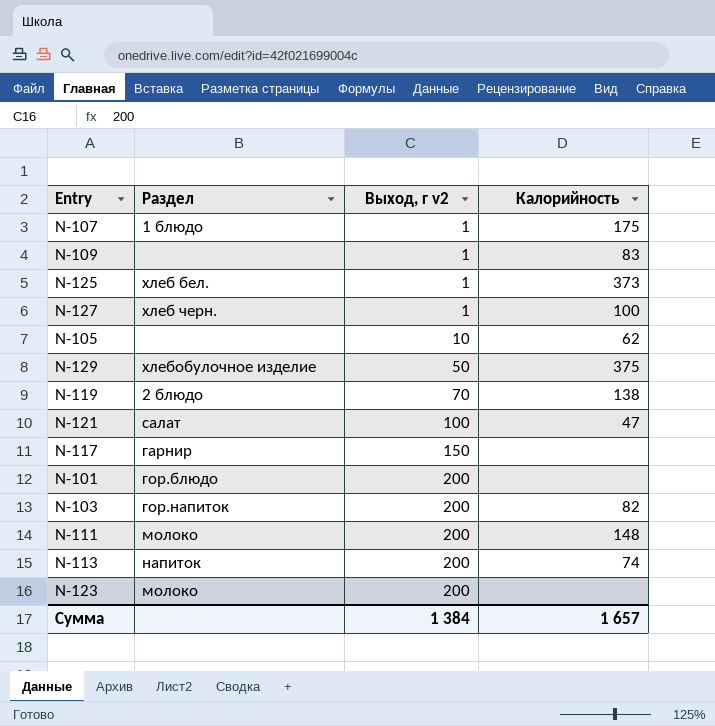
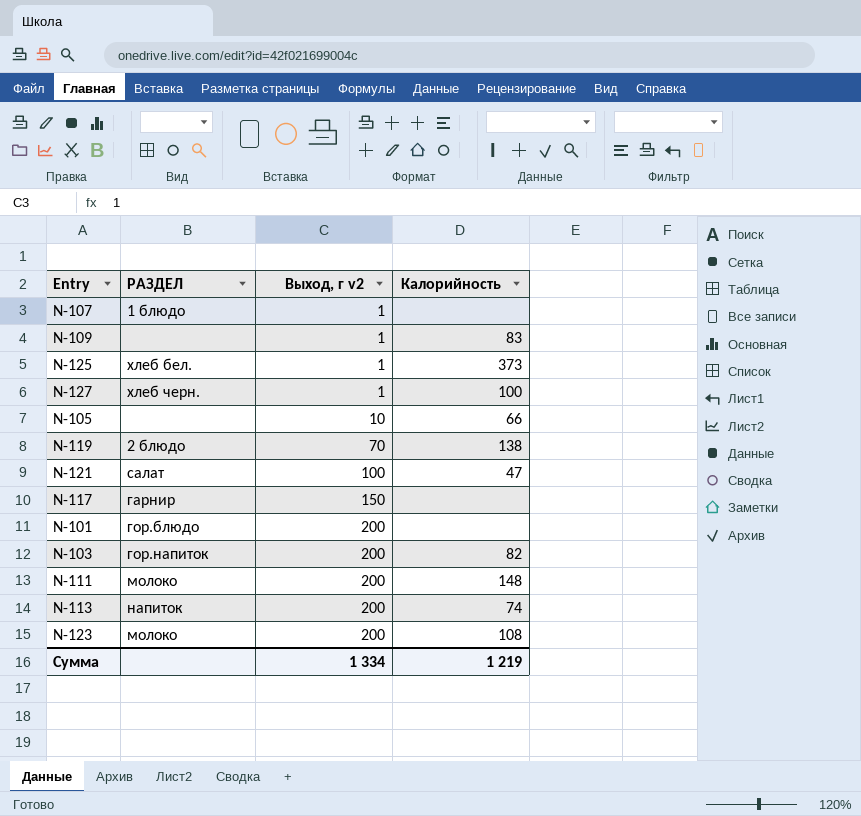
column name: Раздел -> РАЗДЕЛ
row N-129: хлебобулочное изделие | 50 | 375 -> none
N-107 | Калорийность: 175 -> none
N-105 | Калорийность: 62 -> 66
N-123 | Калорийность: none -> 108
Сумма | Выход, г v2: 1 384 -> 1 334
Сумма | Калорийность: 1 657 -> 1 219

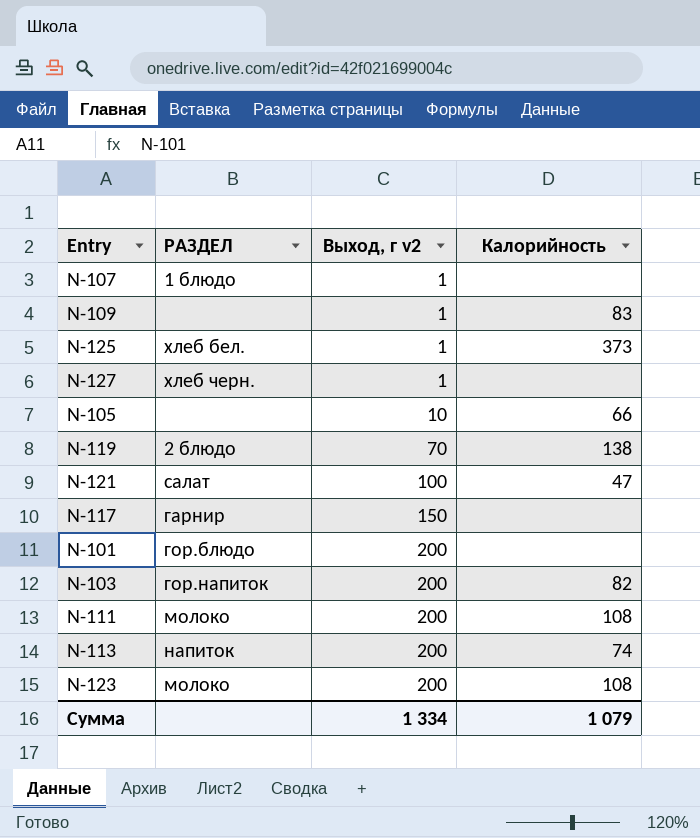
N-127 | Калорийность: 100 -> none
N-111 | Калорийность: 148 -> 108
Сумма | Калорийность: 1 219 -> 1 079

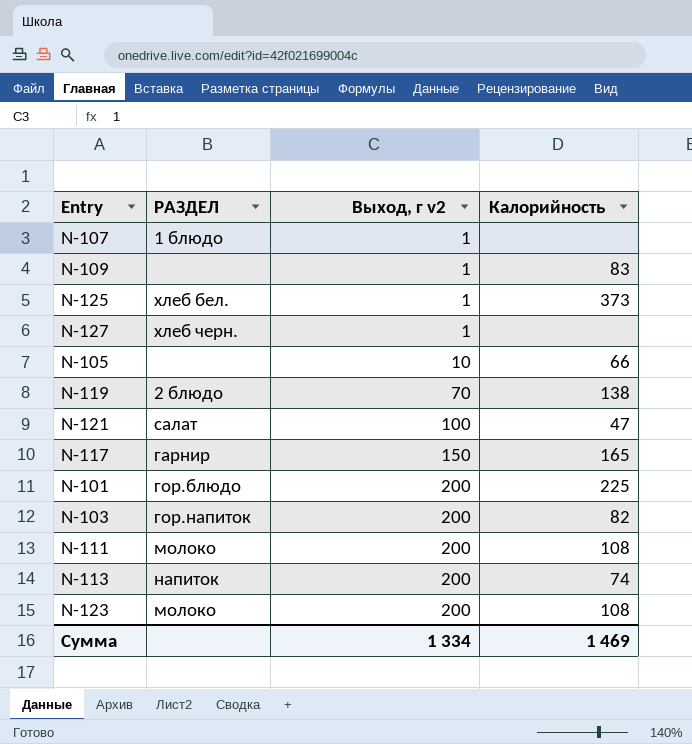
N-117 | Калорийность: none -> 165
N-101 | Калорийность: none -> 225
Сумма | Калорийность: 1 079 -> 1 469

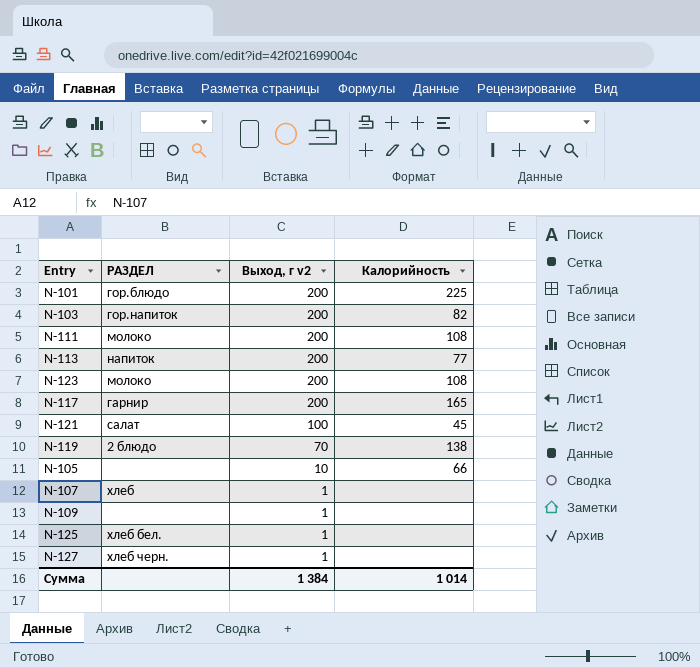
row order: Выход, г v2 ascending -> Выход, г v2 descending
N-113 | Калорийность: 74 -> 77
N-117 | Выход, г v2: 150 -> 200
N-121 | Калорийность: 47 -> 45
N-107 | РАЗДЕЛ: 1 блюдо -> хлеб
N-109 | Калорийность: 83 -> none
N-125 | Калорийность: 373 -> none
Сумма | Выход, г v2: 1 334 -> 1 384
Сумма | Калорийность: 1 469 -> 1 014

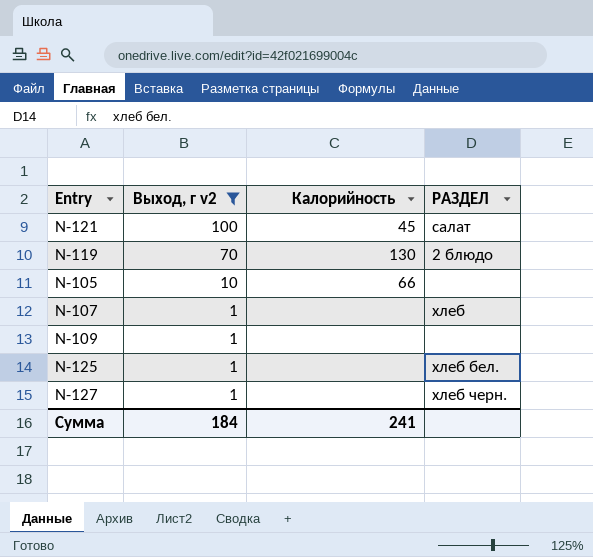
filter: none -> Выход, г v2 != 200
column РАЗДЕЛ | position: 2 -> 4
N-119 | Калорийность: 138 -> 130
Сумма | Выход, г v2: 1 384 -> 184
Сумма | Калорийность: 1 014 -> 241

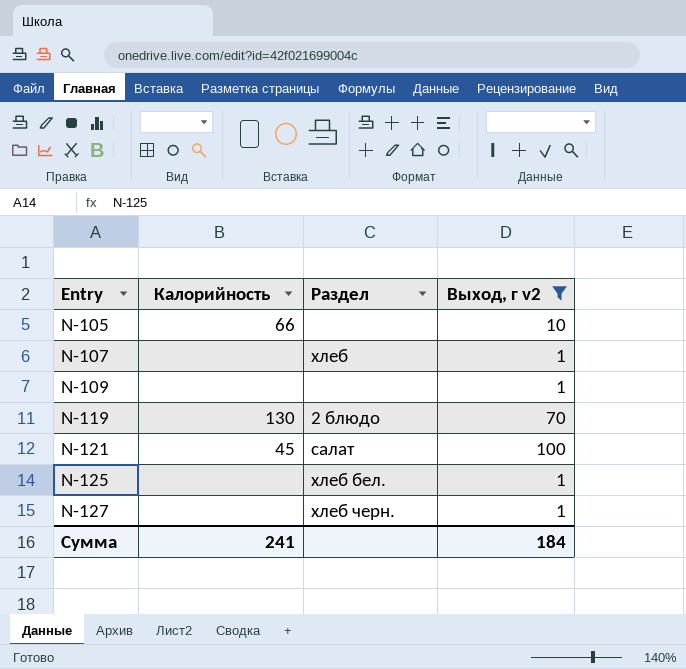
row order: Выход, г v2 descending -> Entry ascending
column name: РАЗДЕЛ -> Раздел
column Выход, г v2 | position: 2 -> 4

